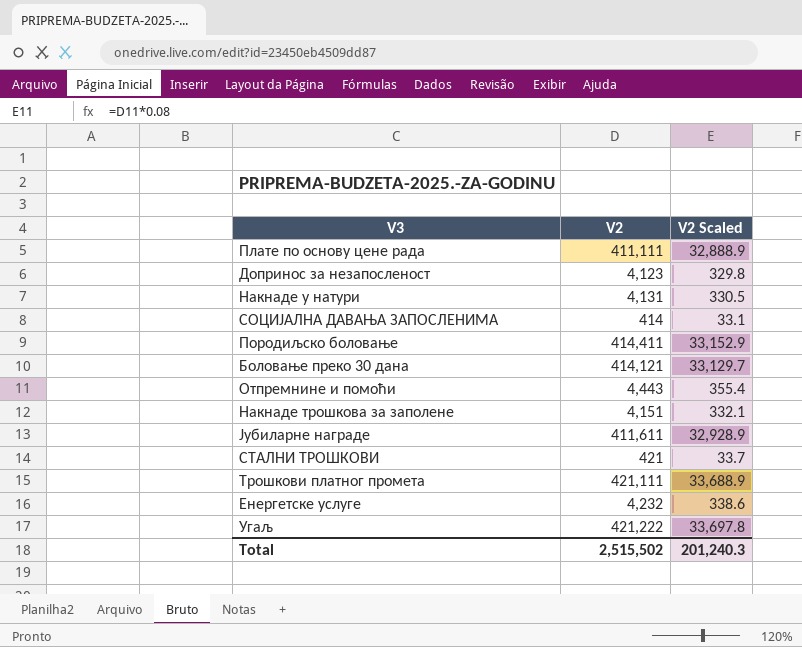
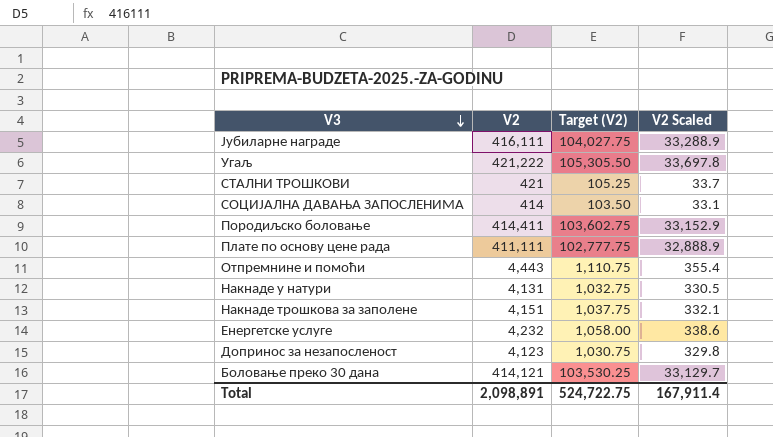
row order: none -> V3 descending
column Target (V2) | formula: none -> [V2] * 0.25
row Трошкови платног промета: 421,111 | 33,688.9 -> none
Јубиларне награде | V2: 411,611 -> 416,111
Јубиларне награде | V2 Scaled: 32,928.9 -> 33,288.9
Total | V2: 2,515,502 -> 2,098,891
Total | V2 Scaled: 201,240.3 -> 167,911.4

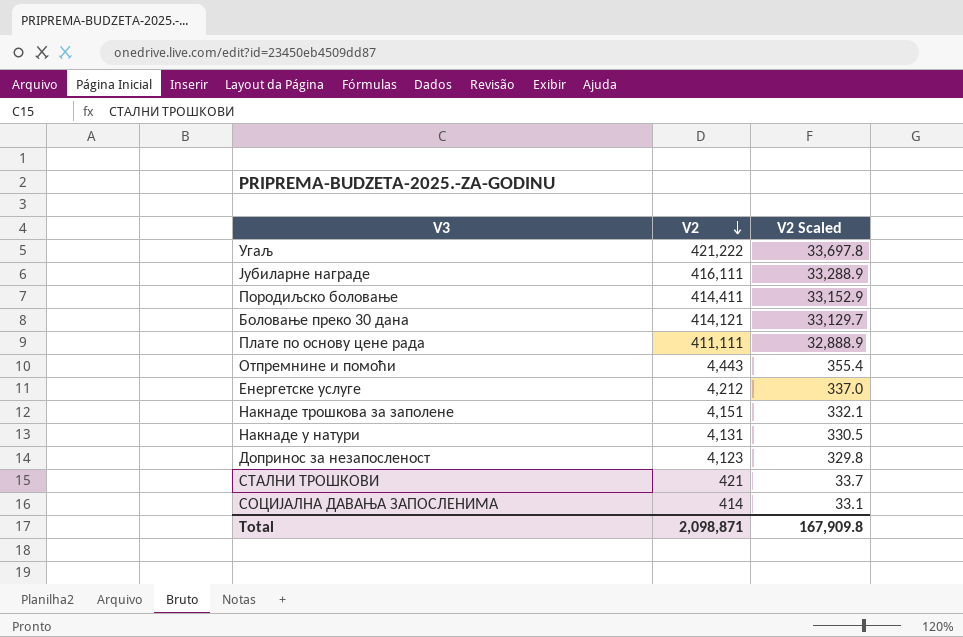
row order: V3 descending -> V2 descending
column Target (V2) | formula: [V2] * 0.25 -> none
Енергетске услуге | V2: 4,232 -> 4,212
Енергетске услуге | V2 Scaled: 338.6 -> 337.0
Total | V2: 2,098,891 -> 2,098,871
Total | V2 Scaled: 167,911.4 -> 167,909.8

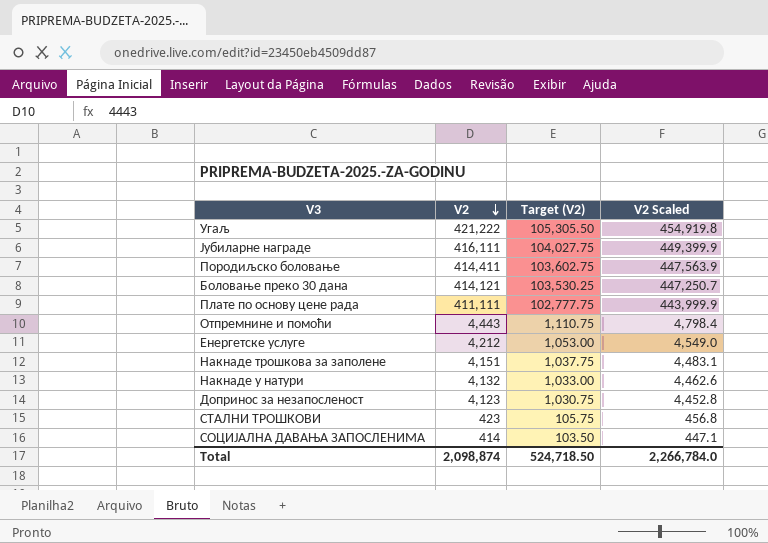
column Target (V2) | formula: none -> [V2] * 0.25
column V2 Scaled | formula: [V2] * 0.08 -> [V2] * 1.08
Накнаде у натури | V2: 4,131 -> 4,132
СТАЛНИ ТРОШКОВИ | V2: 421 -> 423
Total | V2: 2,098,871 -> 2,098,874
Total | V2 Scaled: 167,909.8 -> 2,266,784.0

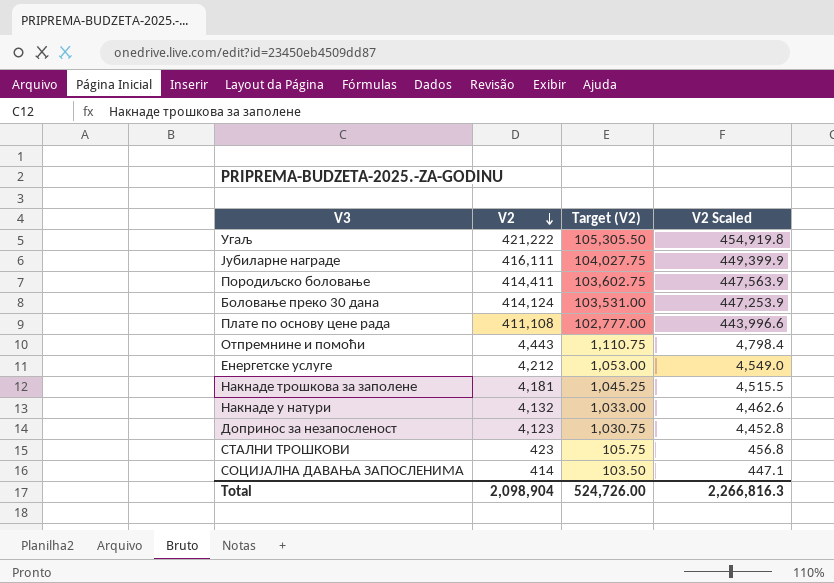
Боловање преко 30 дана | V2: 414,121 -> 414,124
Боловање преко 30 дана | Target (V2): 103,530.25 -> 103,531.00
Боловање преко 30 дана | V2 Scaled: 447,250.7 -> 447,253.9
Плате по основу цене рада | V2: 411,111 -> 411,108
Плате по основу цене рада | Target (V2): 102,777.75 -> 102,777.00
Плате по основу цене рада | V2 Scaled: 443,999.9 -> 443,996.6
Накнаде трошкова за заполене | V2: 4,151 -> 4,181
Накнаде трошкова за заполене | Target (V2): 1,037.75 -> 1,045.25
Накнаде трошкова за заполене | V2 Scaled: 4,483.1 -> 4,515.5
Total | V2: 2,098,874 -> 2,098,904
Total | Target (V2): 524,718.50 -> 524,726.00
Total | V2 Scaled: 2,266,784.0 -> 2,266,816.3

